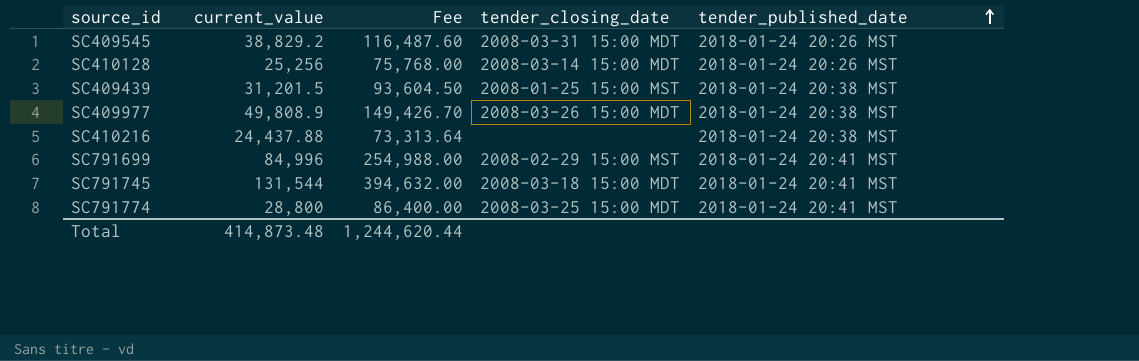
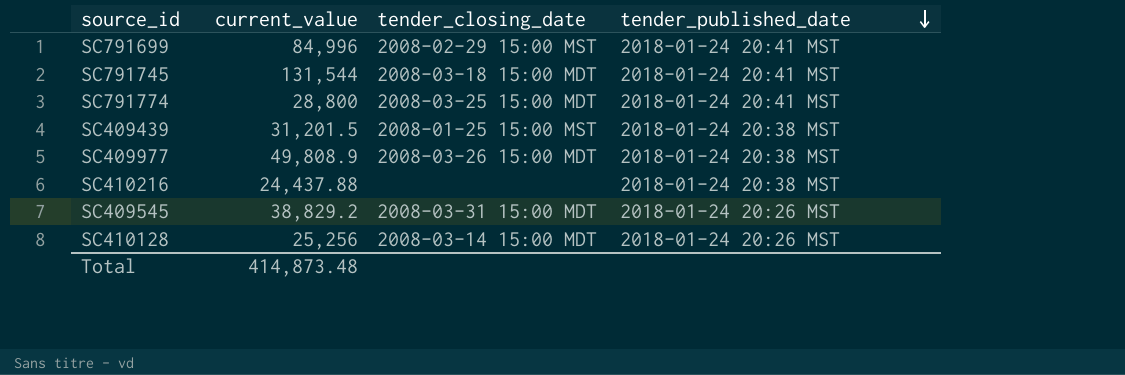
row order: tender_published_date ascending -> tender_published_date descending
column Fee | formula: [current_value] * 3 -> none

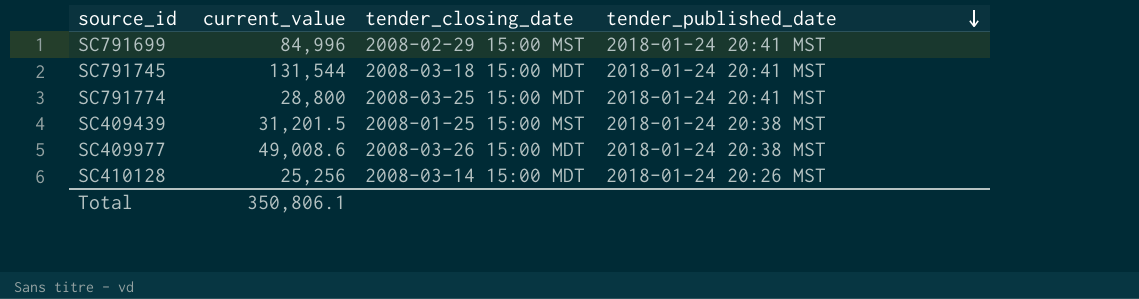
row SC410216: 24,437.88 | none | 2018-01-24 20:38 MST -> none
row SC409545: 38,829.2 | 2008-03-31 15:00 MDT | 2018-01-24 20:26 MST -> none
SC409977 | current_value: 49,808.9 -> 49,008.6
Total | current_value: 414,873.48 -> 350,806.1

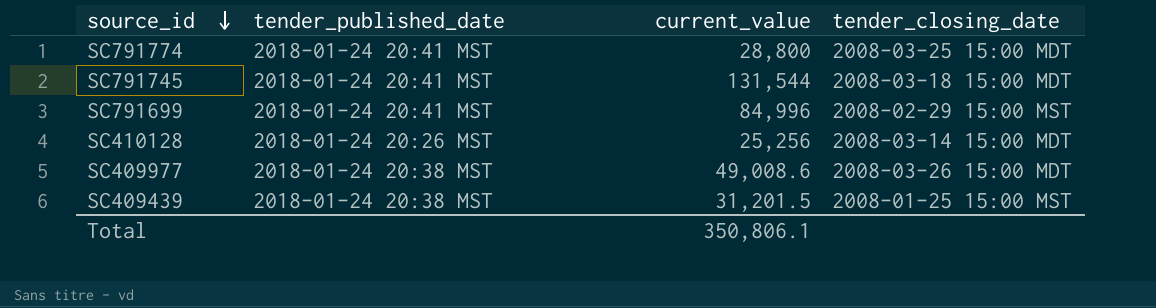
row order: tender_published_date descending -> source_id descending
column tender_published_date | position: 4 -> 2

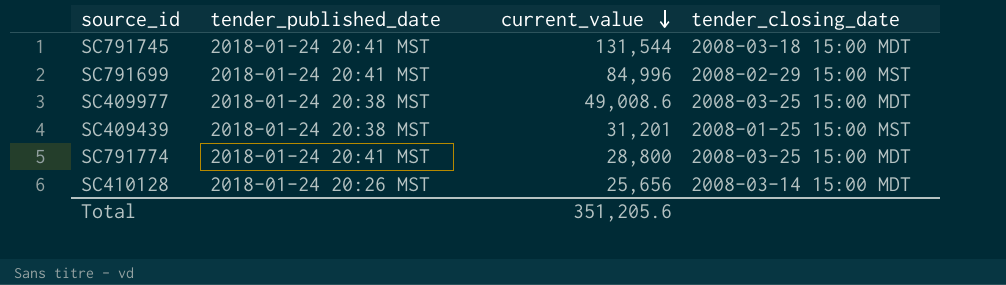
row order: source_id descending -> current_value descending
SC409977 | tender_closing_date: 2008-03-26 15:00 MDT -> 2008-03-25 15:00 MDT
SC409439 | current_value: 31,201.5 -> 31,201
SC410128 | current_value: 25,256 -> 25,656
Total | current_value: 350,806.1 -> 351,205.6

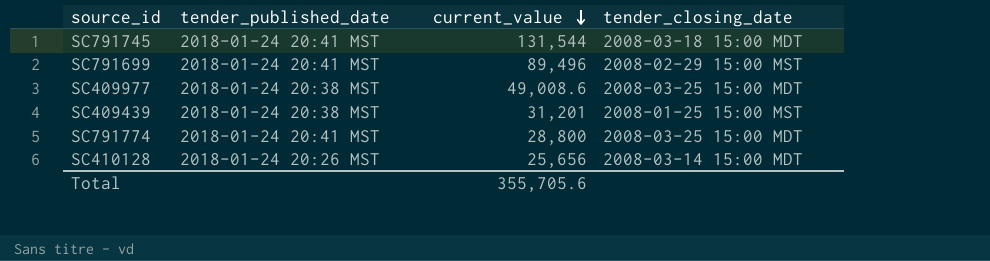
SC791699 | current_value: 84,996 -> 89,496
Total | current_value: 351,205.6 -> 355,705.6

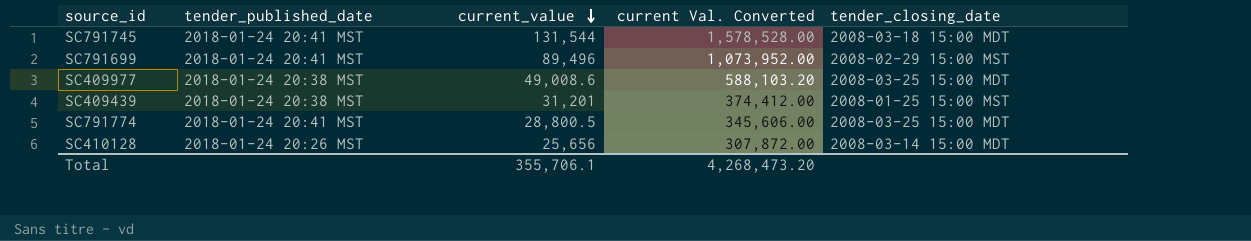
column current Val. Converted | formula: none -> [current_value] * 12
SC791774 | current_value: 28,800 -> 28,800.5
Total | current_value: 355,705.6 -> 355,706.1

